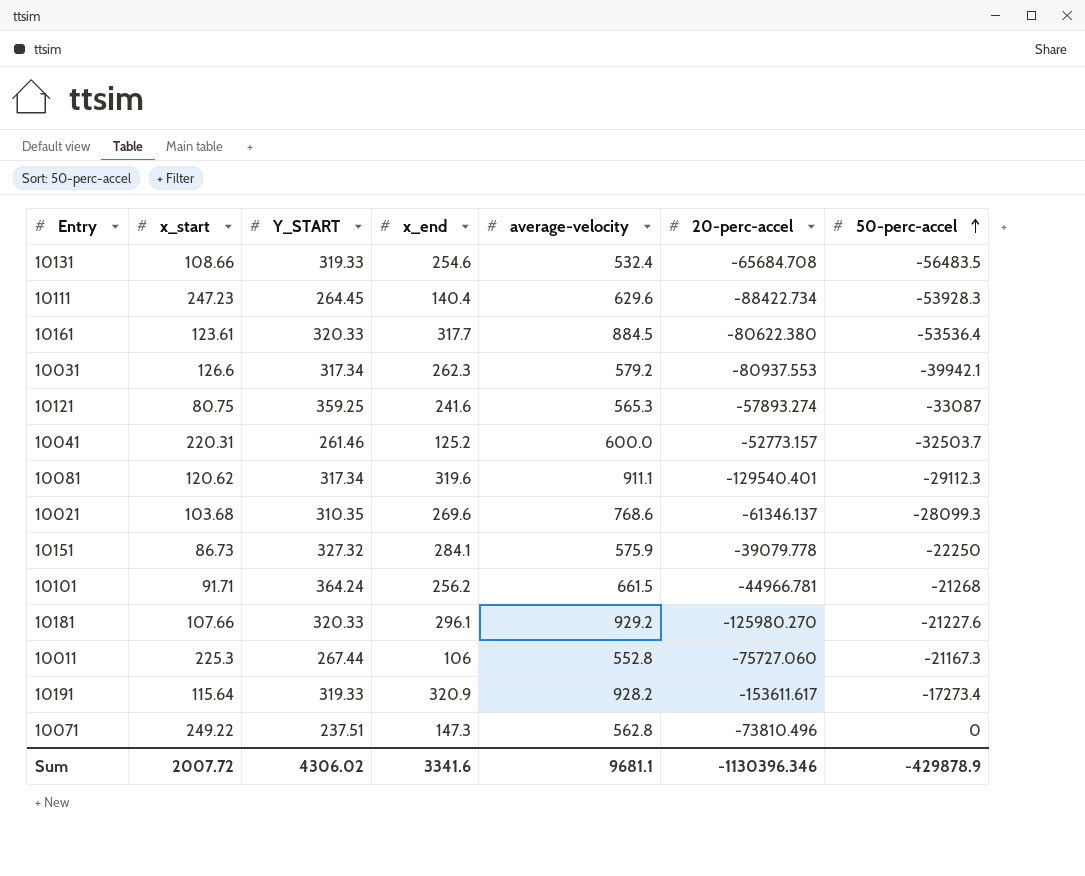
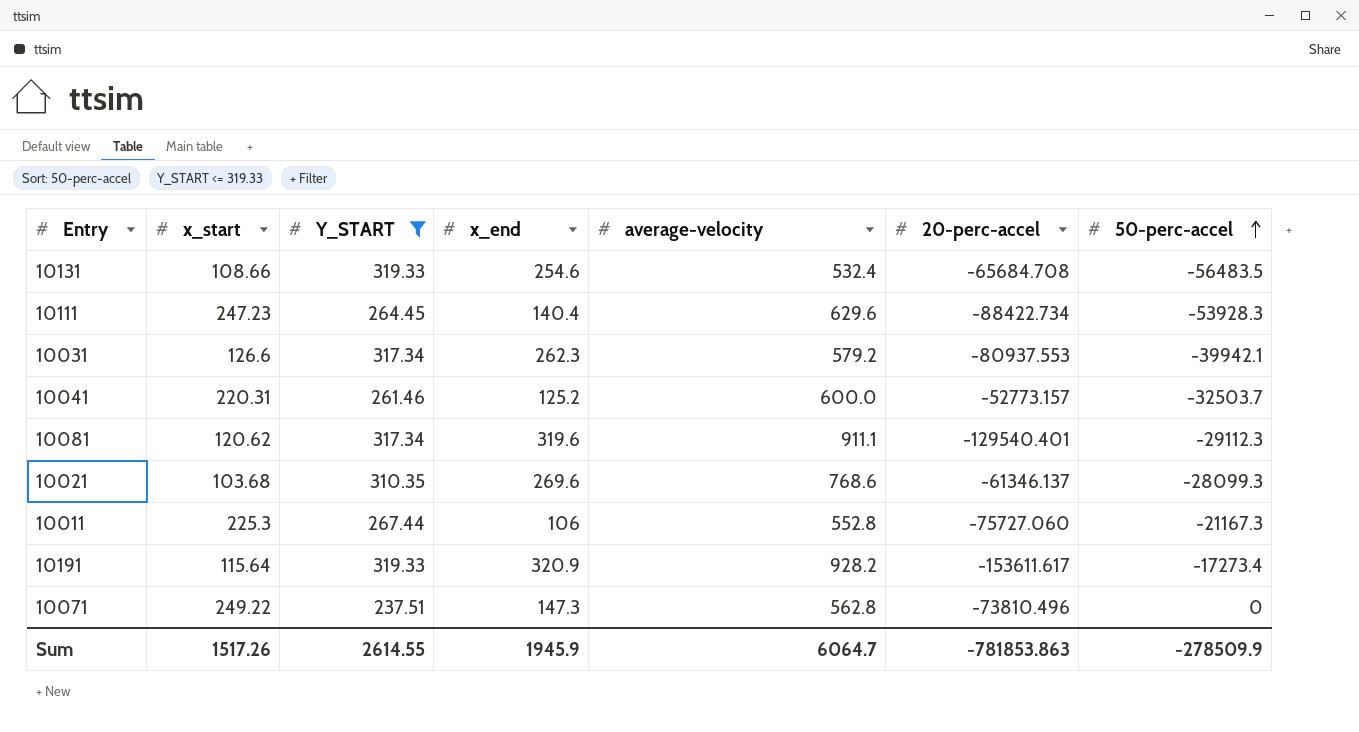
filter: none -> Y_START <= 319.33
Sum | x_start: 2007.72 -> 1517.26
Sum | Y_START: 4306.02 -> 2614.55
Sum | x_end: 3341.6 -> 1945.9
Sum | average-velocity: 9681.1 -> 6064.7
Sum | 20-perc-accel: -1130396.346 -> -781853.863
Sum | 50-perc-accel: -429878.9 -> -278509.9

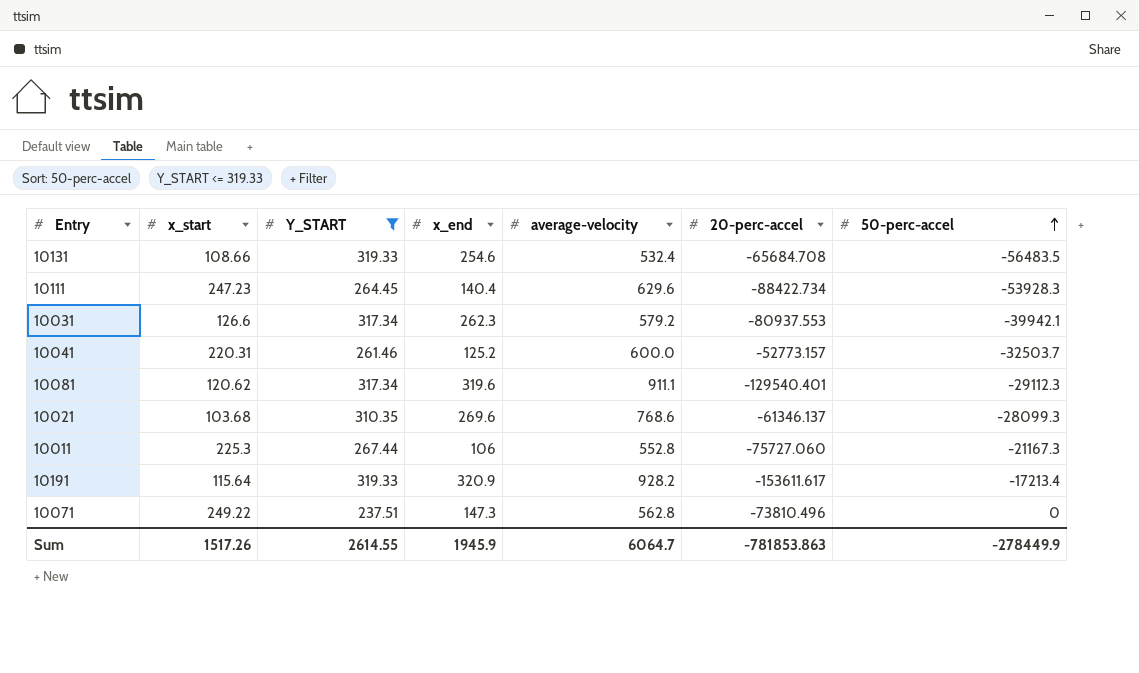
10191 | 50-perc-accel: -17273.4 -> -17213.4
Sum | 50-perc-accel: -278509.9 -> -278449.9

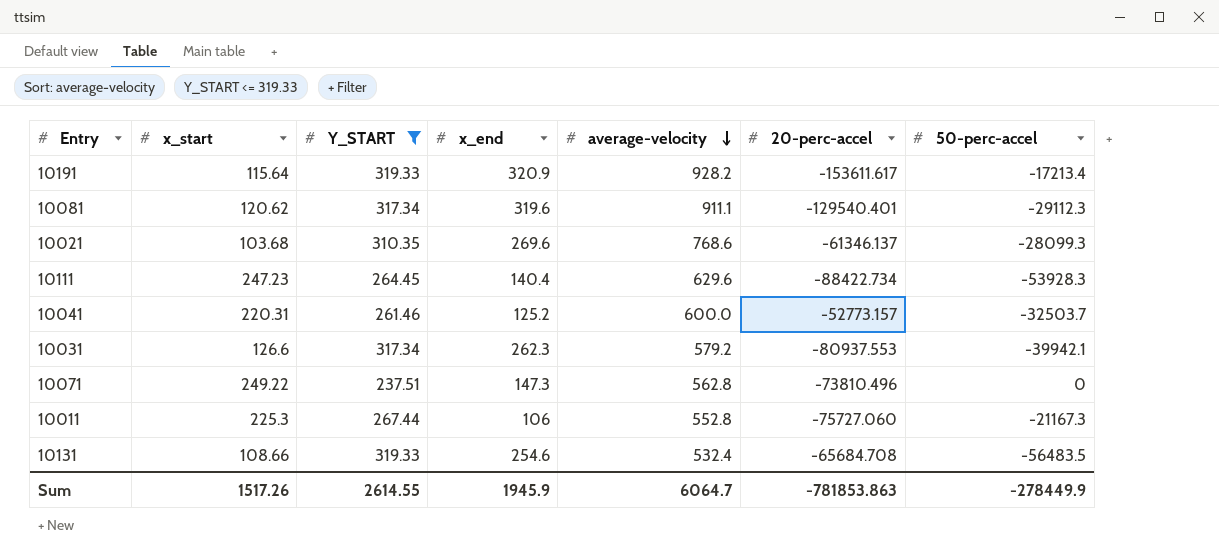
row order: 50-perc-accel ascending -> average-velocity descending

